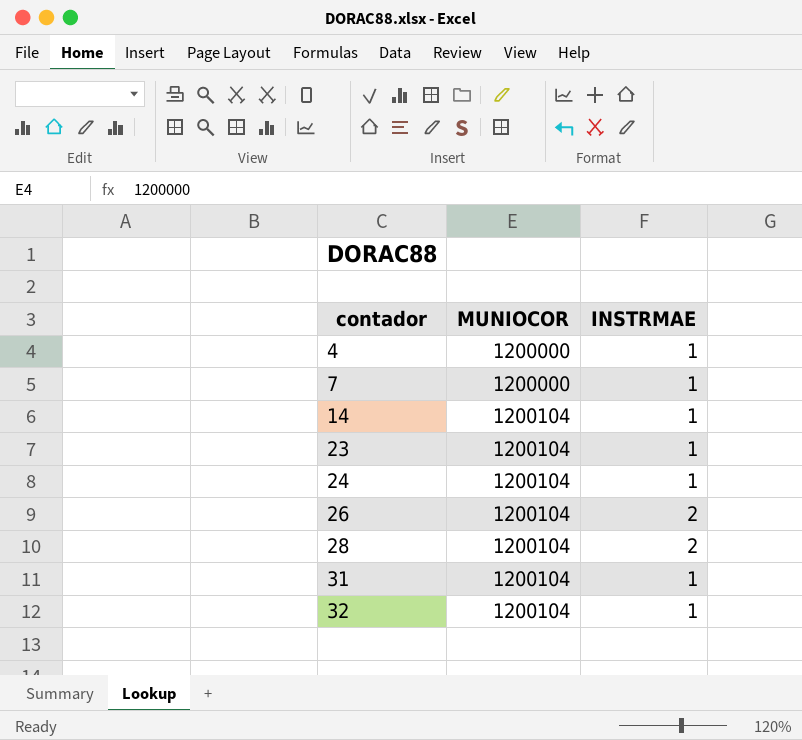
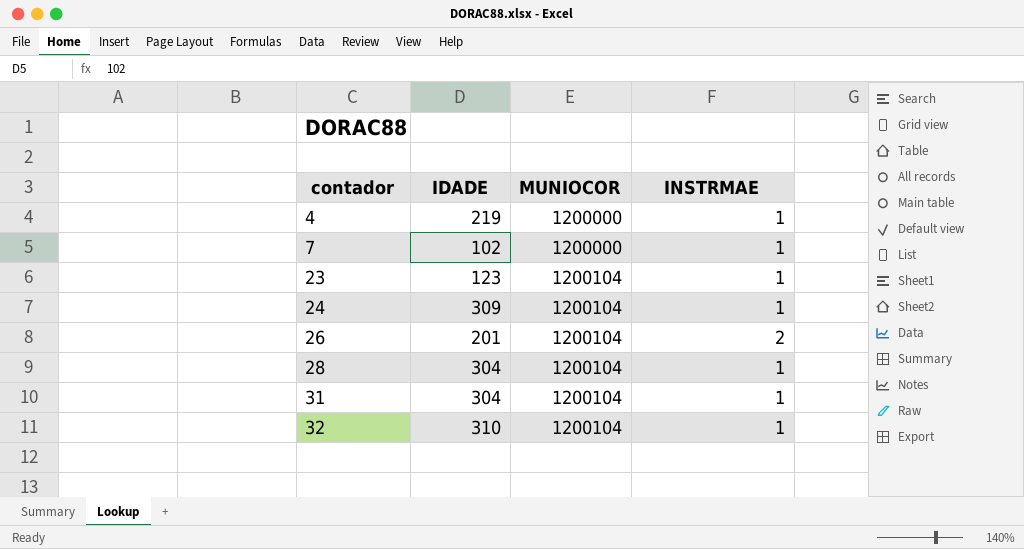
column IDADE | position: none -> 2
row 14: 1200104 | 1 -> none
28 | INSTRMAE: 2 -> 1

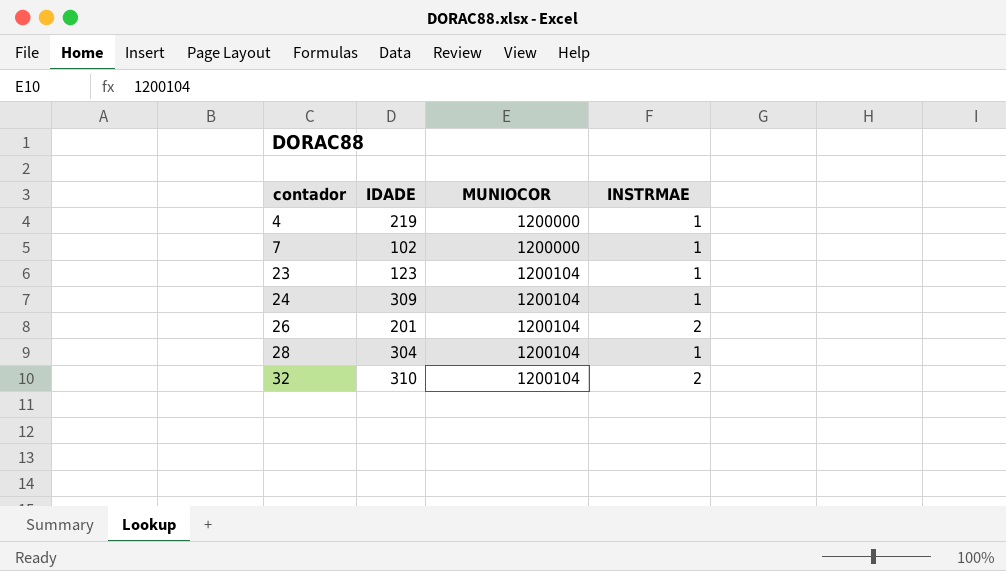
row 31: 304 | 1200104 | 1 -> none
32 | INSTRMAE: 1 -> 2

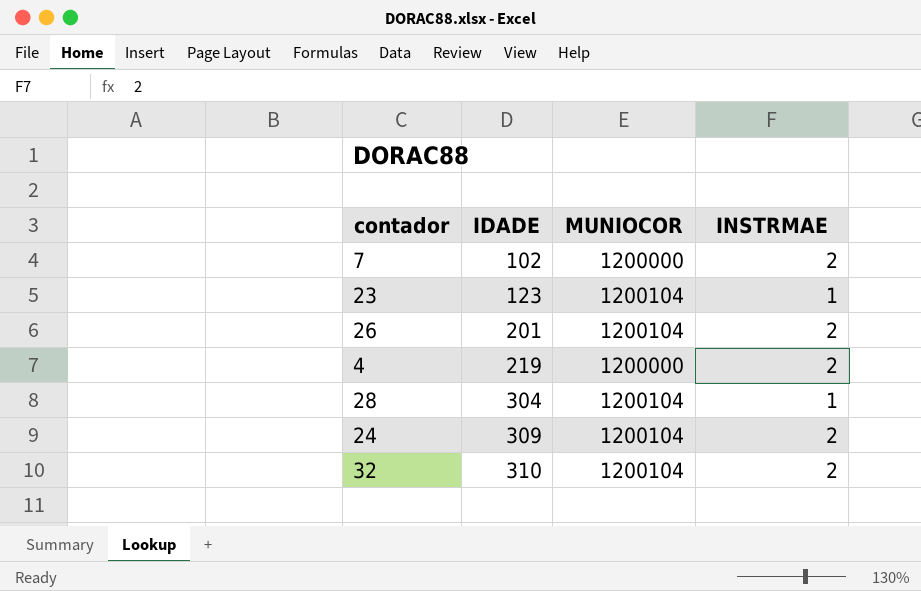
row order: contador ascending -> IDADE ascending
7 | INSTRMAE: 1 -> 2
4 | INSTRMAE: 1 -> 2
24 | INSTRMAE: 1 -> 2

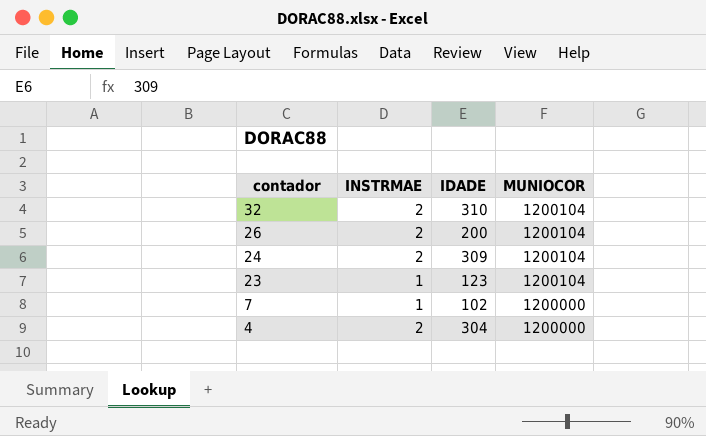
row order: IDADE ascending -> contador descending
column INSTRMAE | position: 4 -> 2
row 28: 304 | 1200104 | 1 -> none
26 | IDADE: 201 -> 200
7 | INSTRMAE: 2 -> 1
4 | IDADE: 219 -> 304

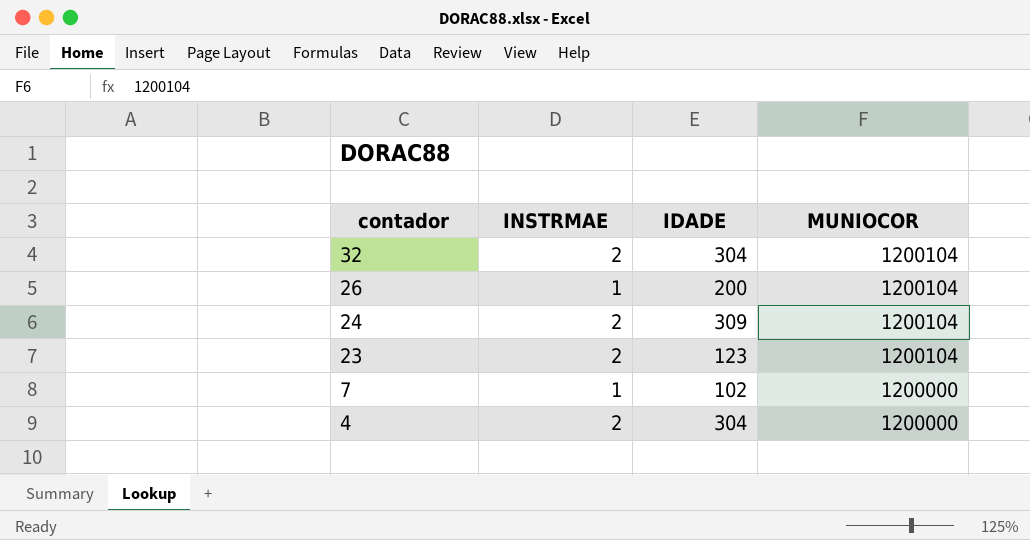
32 | IDADE: 310 -> 304
26 | INSTRMAE: 2 -> 1
23 | INSTRMAE: 1 -> 2

